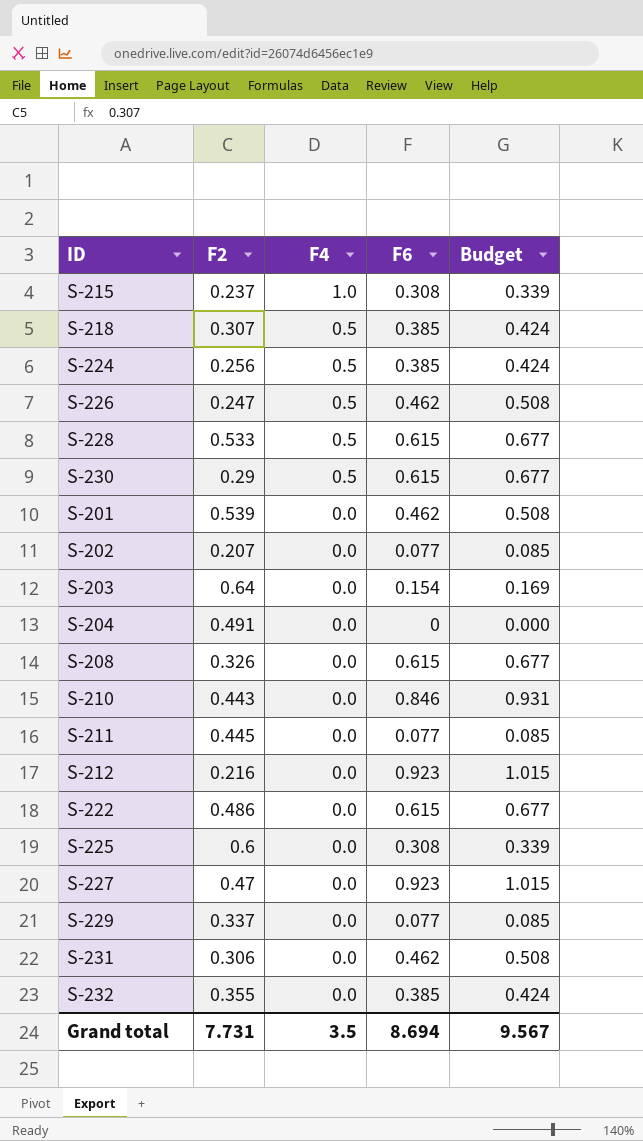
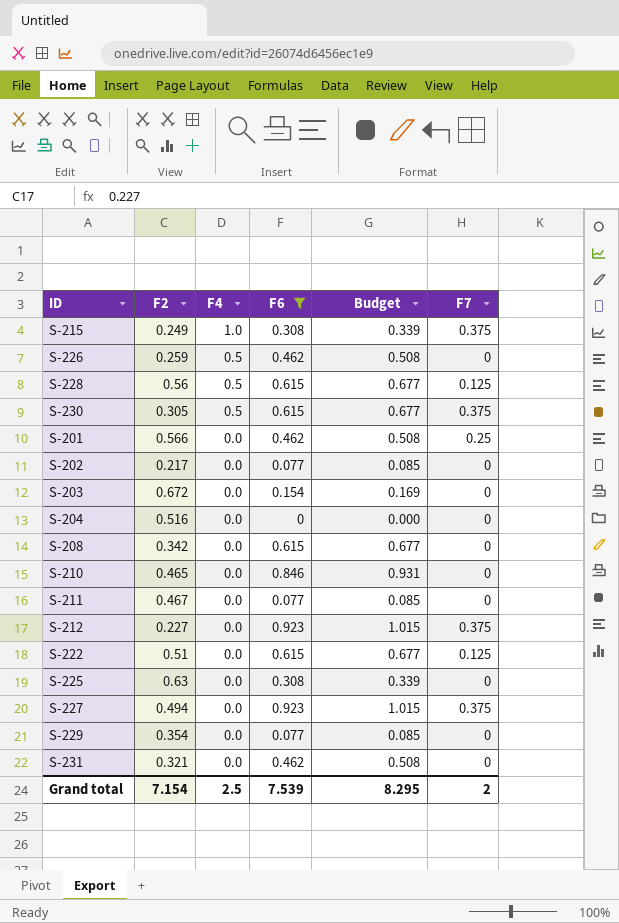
filter: none -> F6 != 0.385
column F7 | position: none -> 6
S-215 | F2: 0.237 -> 0.249
S-226 | F2: 0.247 -> 0.259
S-228 | F2: 0.533 -> 0.56
S-230 | F2: 0.29 -> 0.305
S-201 | F2: 0.539 -> 0.566
S-202 | F2: 0.207 -> 0.217
S-203 | F2: 0.64 -> 0.672
S-204 | F2: 0.491 -> 0.516
S-208 | F2: 0.326 -> 0.342
S-210 | F2: 0.443 -> 0.465
S-211 | F2: 0.445 -> 0.467
S-212 | F2: 0.216 -> 0.227
S-222 | F2: 0.486 -> 0.51
S-225 | F2: 0.6 -> 0.63
S-227 | F2: 0.47 -> 0.494
S-229 | F2: 0.337 -> 0.354
S-231 | F2: 0.306 -> 0.321
Grand total | F2: 7.731 -> 7.154
Grand total | F4: 3.5 -> 2.5
Grand total | F6: 8.694 -> 7.539
Grand total | Budget: 9.567 -> 8.295

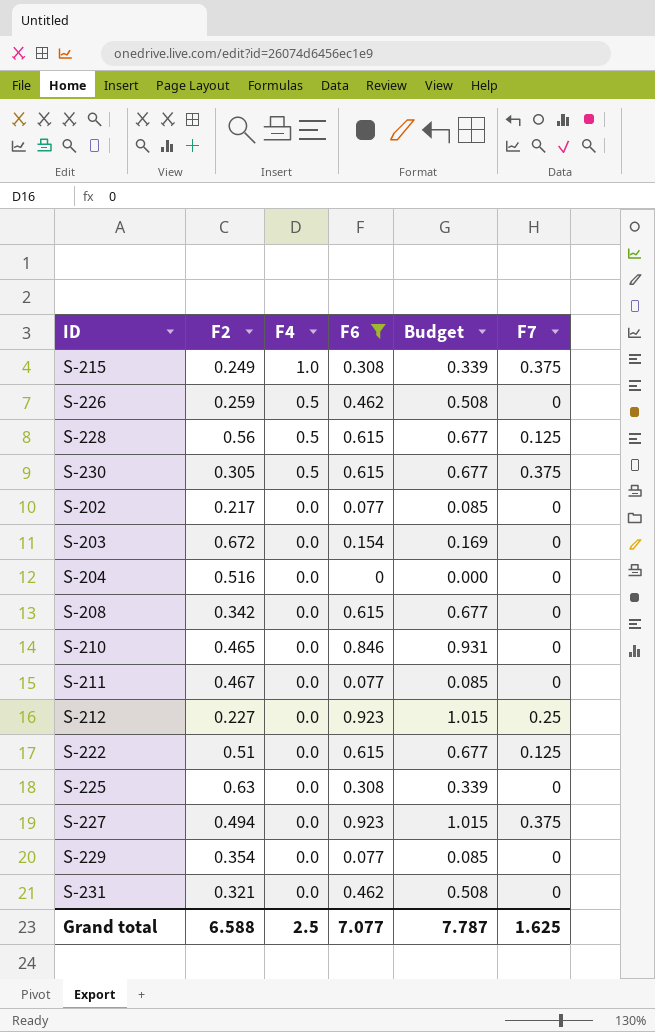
row S-201: 0.566 | 0.0 | 0.462 | 0.508 | 0.25 -> none
S-212 | F7: 0.375 -> 0.25
Grand total | F2: 7.154 -> 6.588
Grand total | F6: 7.539 -> 7.077
Grand total | Budget: 8.295 -> 7.787
Grand total | F7: 2 -> 1.625

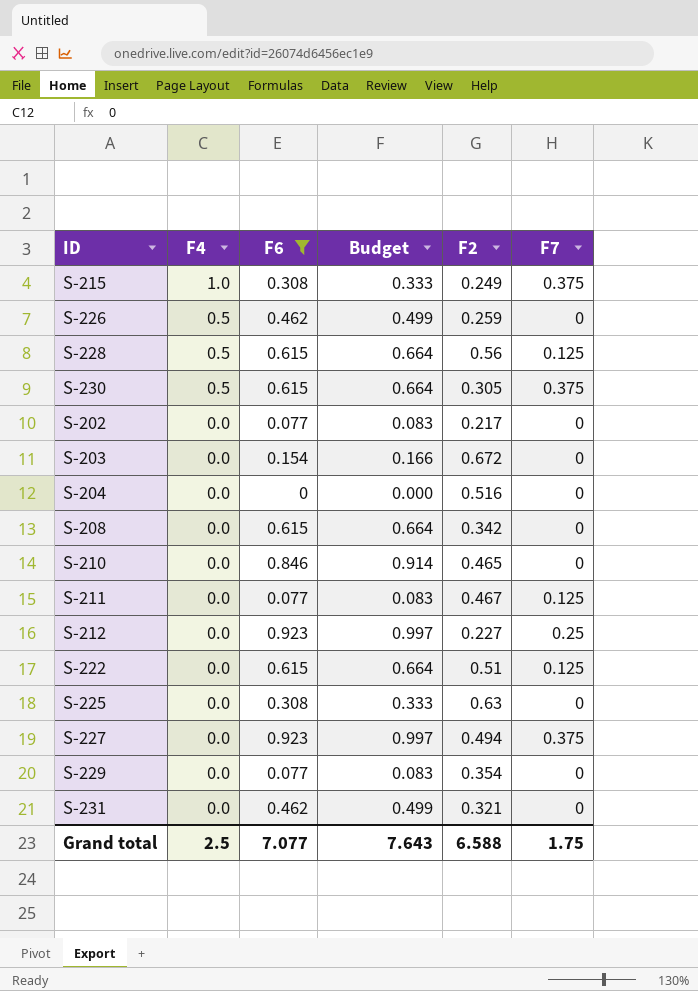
column Budget | formula: [F6] * 1.1 -> [F6] * 1.08
column F2 | position: 2 -> 5
S-211 | F7: 0 -> 0.125
Grand total | Budget: 7.787 -> 7.643
Grand total | F7: 1.625 -> 1.75

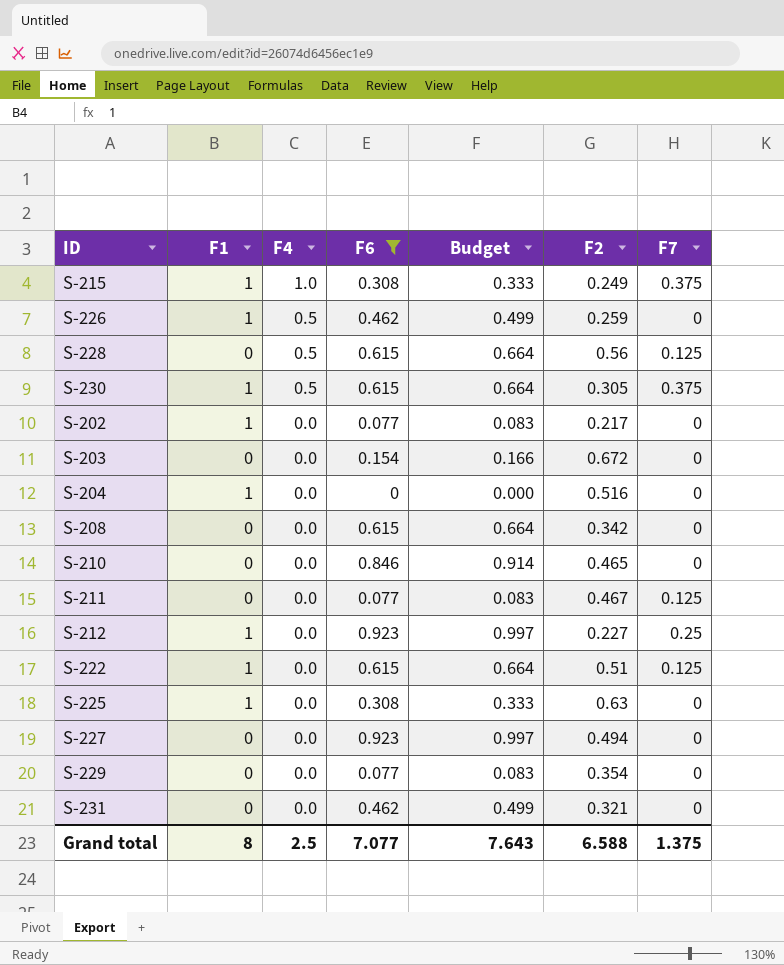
column F1 | position: none -> 2
S-227 | F7: 0.375 -> 0
Grand total | F7: 1.75 -> 1.375

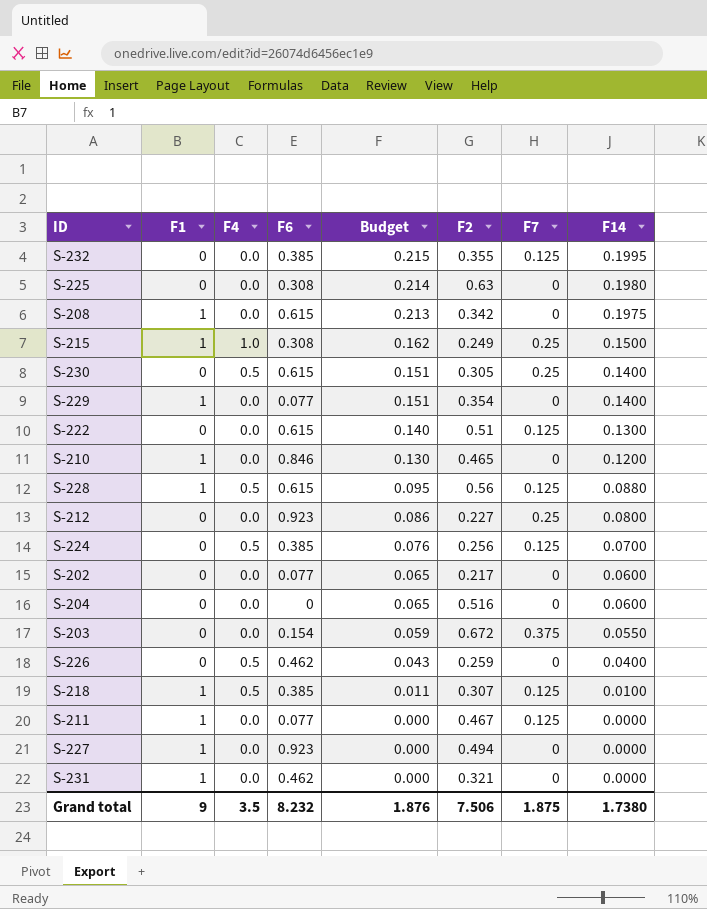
filter: F6 != 0.385 -> none
row order: F4 descending -> Budget descending
column Budget | formula: [F6] * 1.08 -> [F14] * 1.08
column F14 | position: none -> 8
S-225 | F1: 1 -> 0
S-208 | F1: 0 -> 1
S-215 | F7: 0.375 -> 0.25
S-230 | F1: 1 -> 0
S-230 | F7: 0.375 -> 0.25
S-229 | F1: 0 -> 1
S-222 | F1: 1 -> 0
S-210 | F1: 0 -> 1
S-228 | F1: 0 -> 1
S-212 | F1: 1 -> 0
S-202 | F1: 1 -> 0
S-204 | F1: 1 -> 0
S-203 | F7: 0 -> 0.375
S-226 | F1: 1 -> 0
S-211 | F1: 0 -> 1
S-227 | F1: 0 -> 1
S-231 | F1: 0 -> 1
Grand total | F1: 8 -> 9
Grand total | F4: 2.5 -> 3.5
Grand total | F6: 7.077 -> 8.232
Grand total | Budget: 7.643 -> 1.876
Grand total | F2: 6.588 -> 7.506
Grand total | F7: 1.375 -> 1.875

